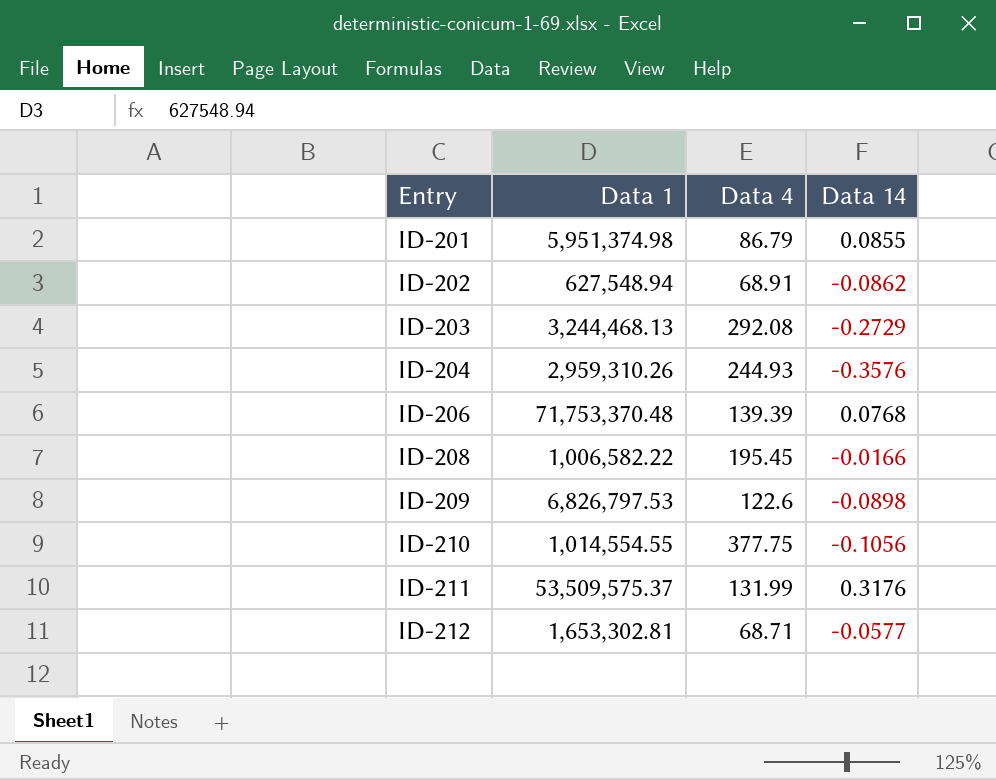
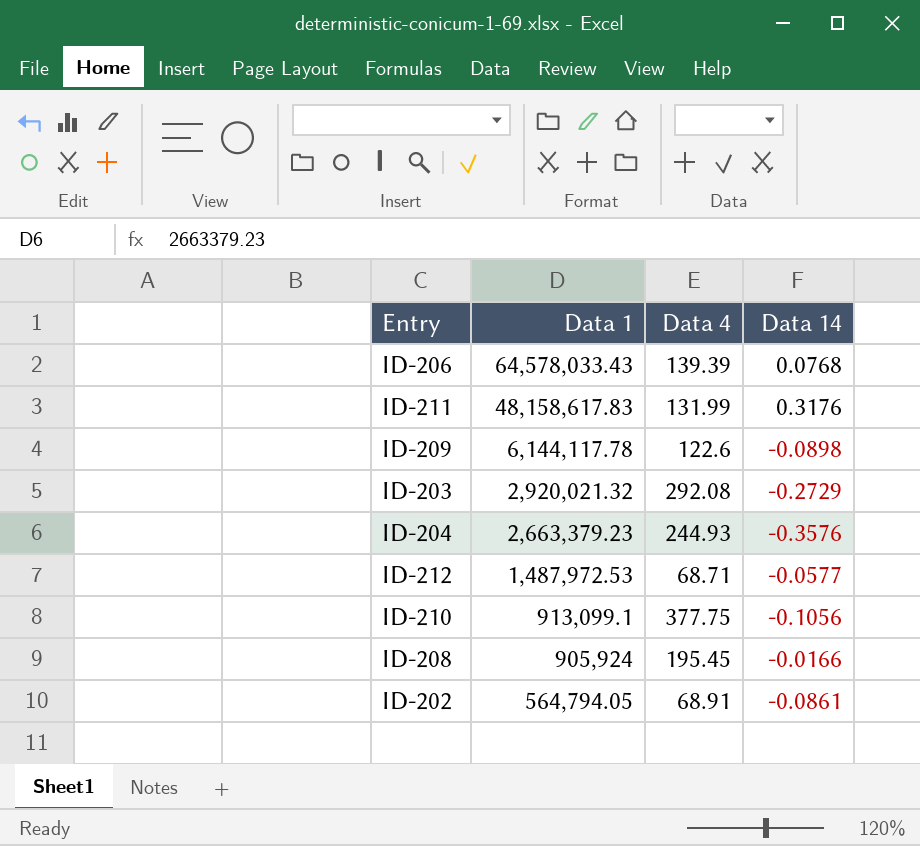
row order: Entry ascending -> Data 1 descending
row ID-201: 5,951,374.98 | 86.79 | 0.0855 -> none
ID-206 | Data 1: 71,753,370.48 -> 64,578,033.43
ID-211 | Data 1: 53,509,575.37 -> 48,158,617.83
ID-209 | Data 1: 6,826,797.53 -> 6,144,117.78
ID-203 | Data 1: 3,244,468.13 -> 2,920,021.32
ID-204 | Data 1: 2,959,310.26 -> 2,663,379.23
ID-212 | Data 1: 1,653,302.81 -> 1,487,972.53
ID-210 | Data 1: 1,014,554.55 -> 913,099.1
ID-208 | Data 1: 1,006,582.22 -> 905,924
ID-202 | Data 1: 627,548.94 -> 564,794.05
ID-202 | Data 14: -0.0862 -> -0.0861

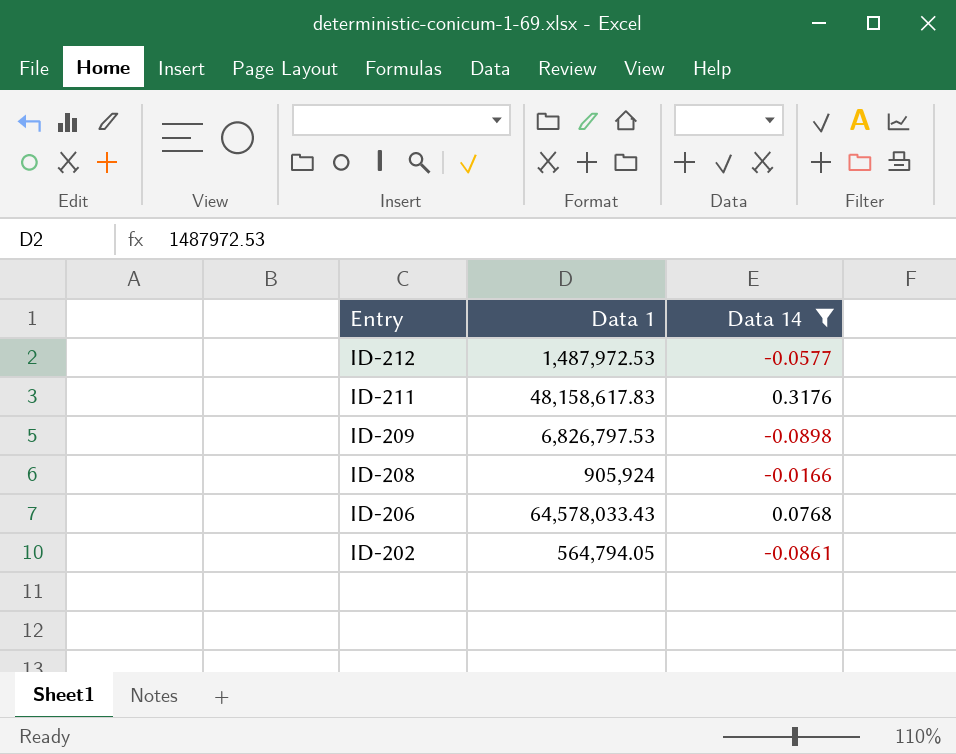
filter: none -> Data 14 >= -0.0898
row order: Data 1 descending -> Entry descending
column Data 4 | position: 3 -> none
ID-209 | Data 1: 6,144,117.78 -> 6,826,797.53

